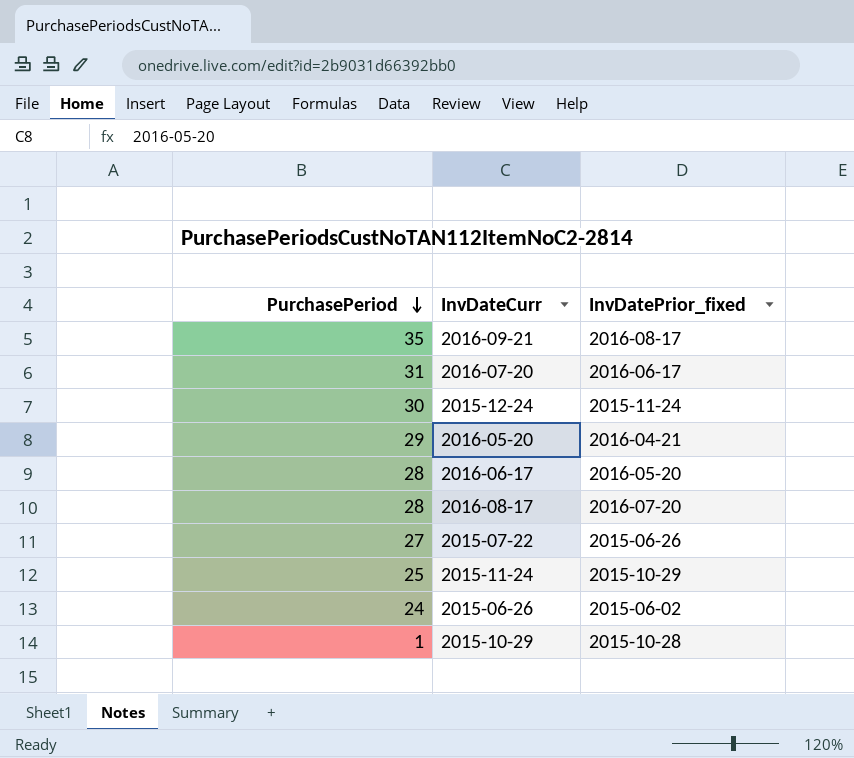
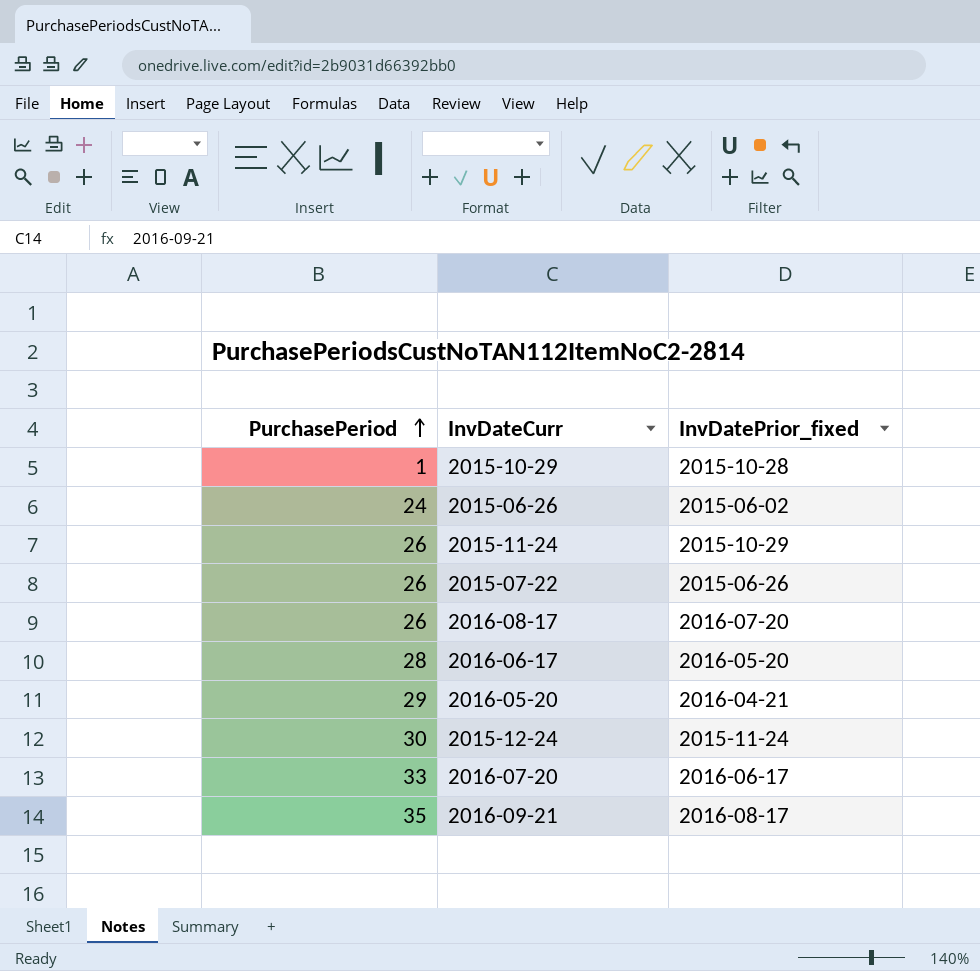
row order: PurchasePeriod descending -> PurchasePeriod ascending
2015-11-24 | PurchasePeriod: 25 -> 26
2015-07-22 | PurchasePeriod: 27 -> 26
2016-08-17 | PurchasePeriod: 28 -> 26
2016-07-20 | PurchasePeriod: 31 -> 33

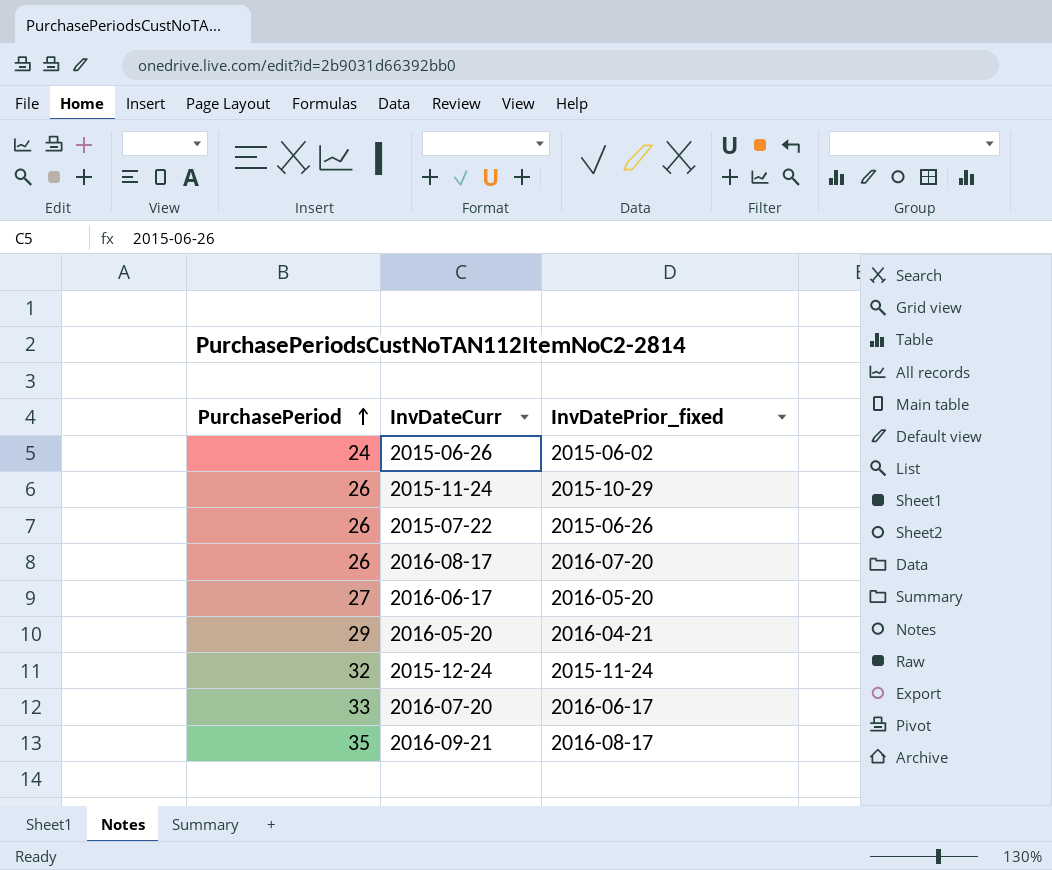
row 2015-10-29: 1 | 2015-10-28 -> none
2016-06-17 | PurchasePeriod: 28 -> 27
2015-12-24 | PurchasePeriod: 30 -> 32

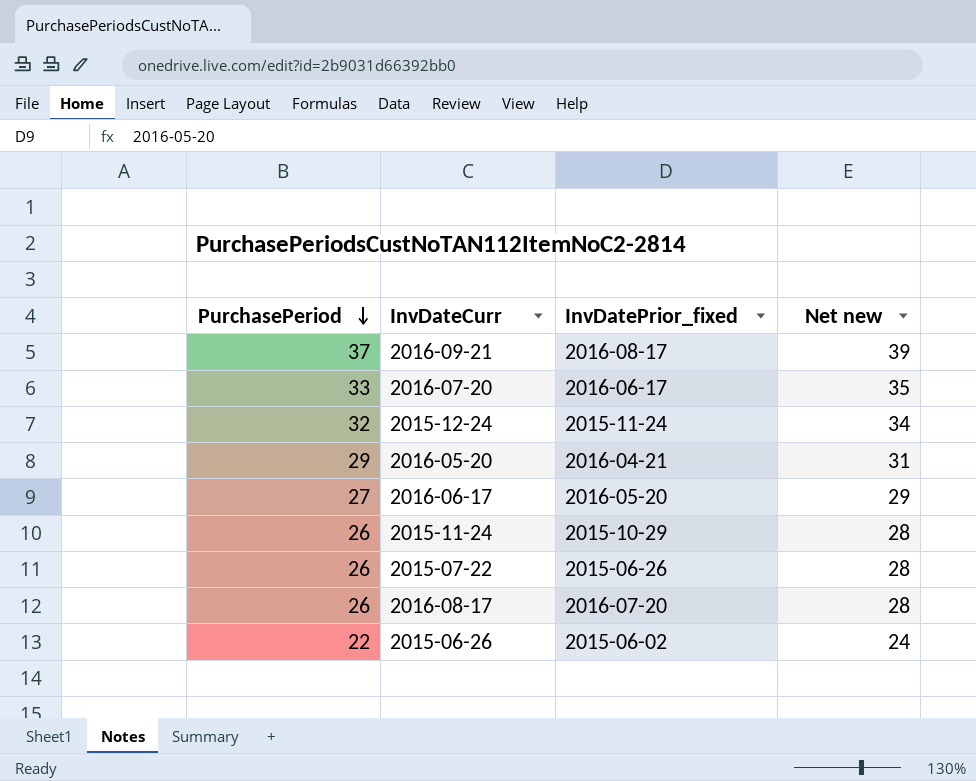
row order: PurchasePeriod ascending -> PurchasePeriod descending
column Net new | formula: none -> [PurchasePeriod] + 2
2016-09-21 | PurchasePeriod: 35 -> 37
2015-06-26 | PurchasePeriod: 24 -> 22

